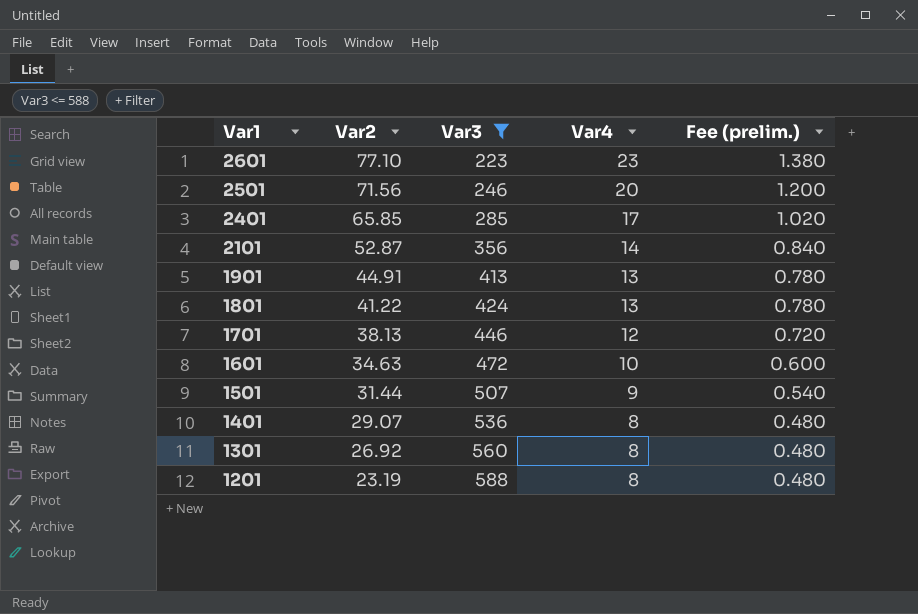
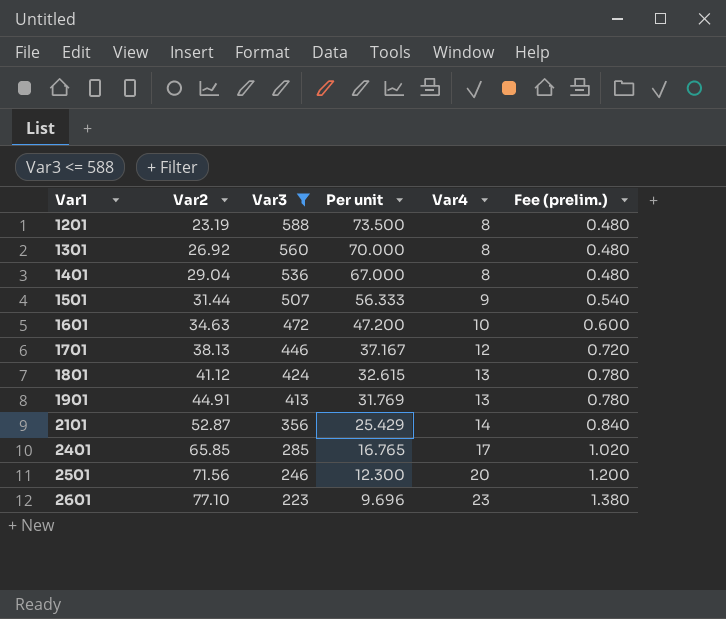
row order: Var1 descending -> Var1 ascending
column Per unit | formula: none -> [Var3] / [Var4]
1401 | Var2: 29.07 -> 29.04
1801 | Var2: 41.22 -> 41.12

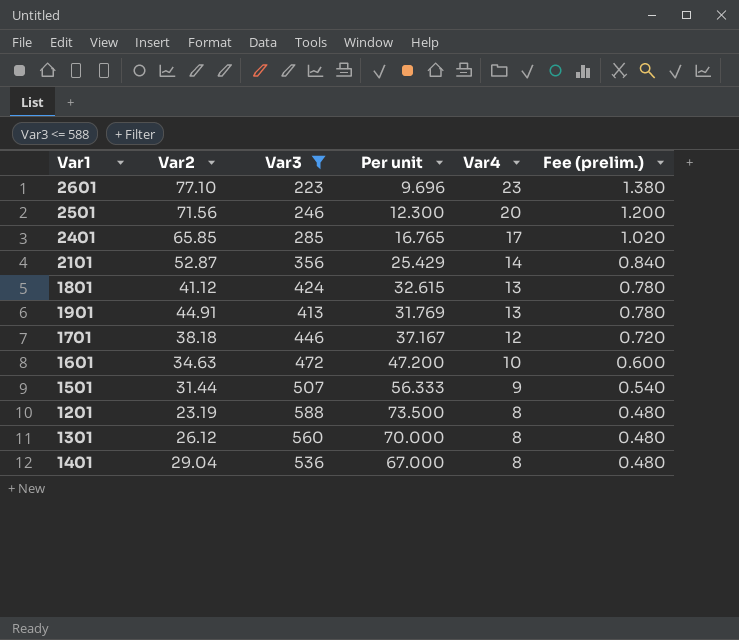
row order: Var1 ascending -> Var4 descending
1701 | Var2: 38.13 -> 38.18
1301 | Var2: 26.92 -> 26.12

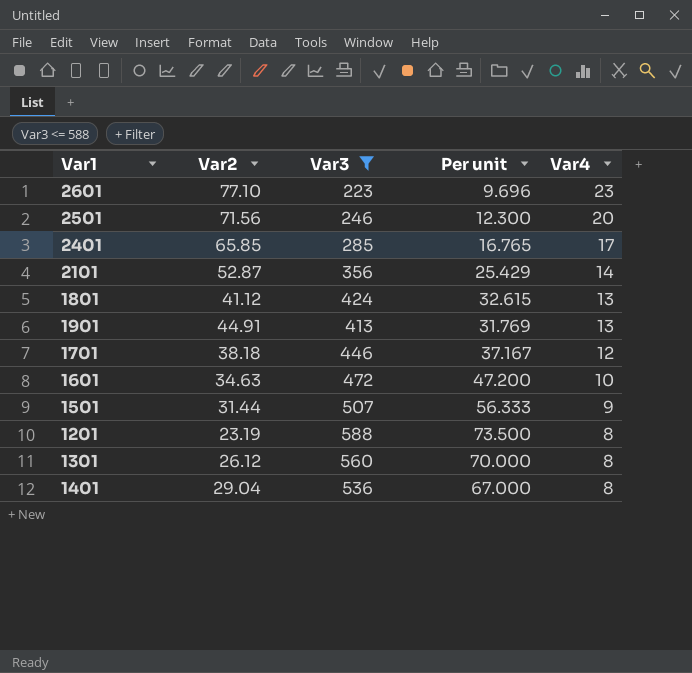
column Fee (prelim.) | formula: [Var4] * 0.06 -> none

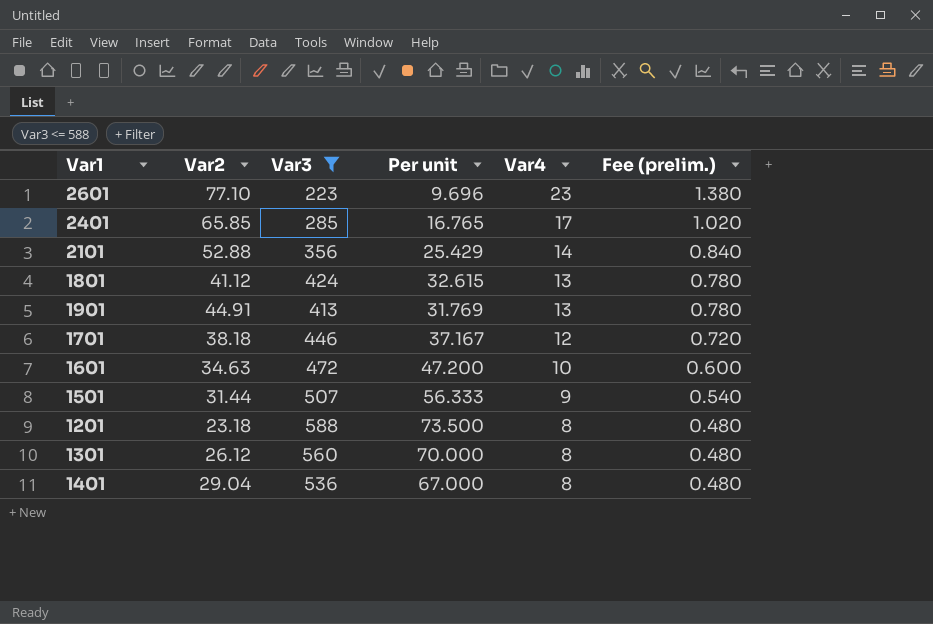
column Fee (prelim.) | formula: none -> [Var4] * 0.06
row 2501: 71.56 | 246 | 12.300 | 20 -> none
2101 | Var2: 52.87 -> 52.88
1201 | Var2: 23.19 -> 23.18

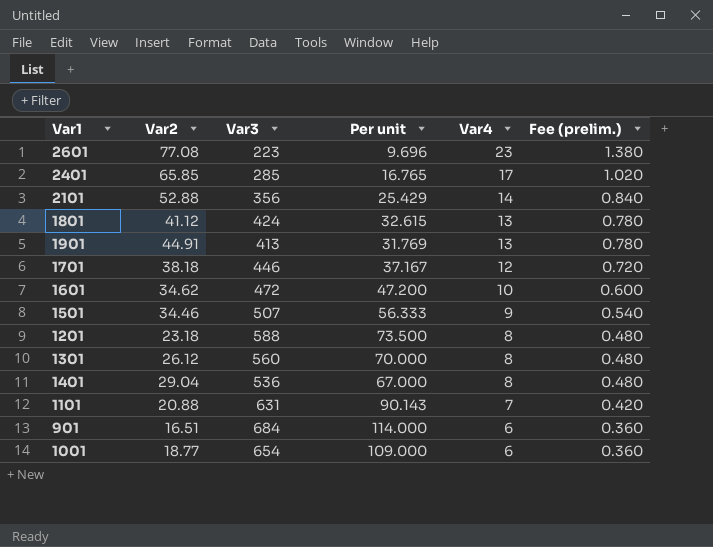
filter: Var3 <= 588 -> none
2601 | Var2: 77.10 -> 77.08
1601 | Var2: 34.63 -> 34.62
1501 | Var2: 31.44 -> 34.46

